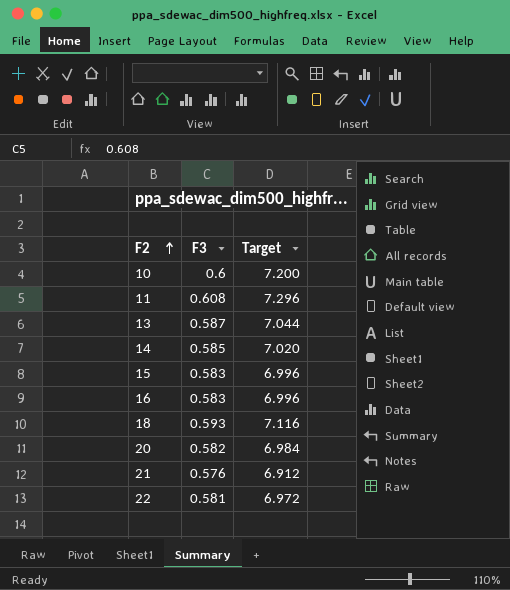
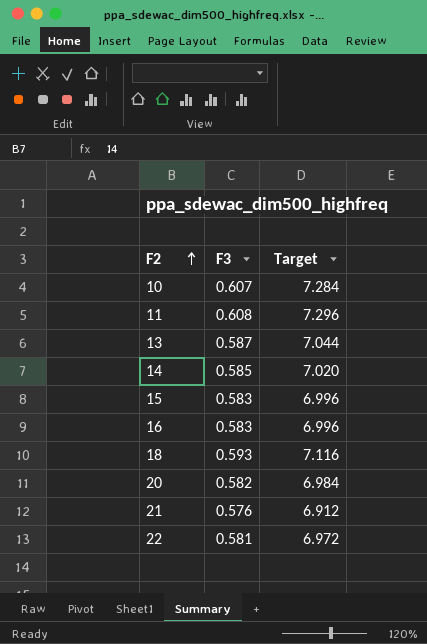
10 | F3: 0.6 -> 0.607
10 | Target: 7.200 -> 7.284

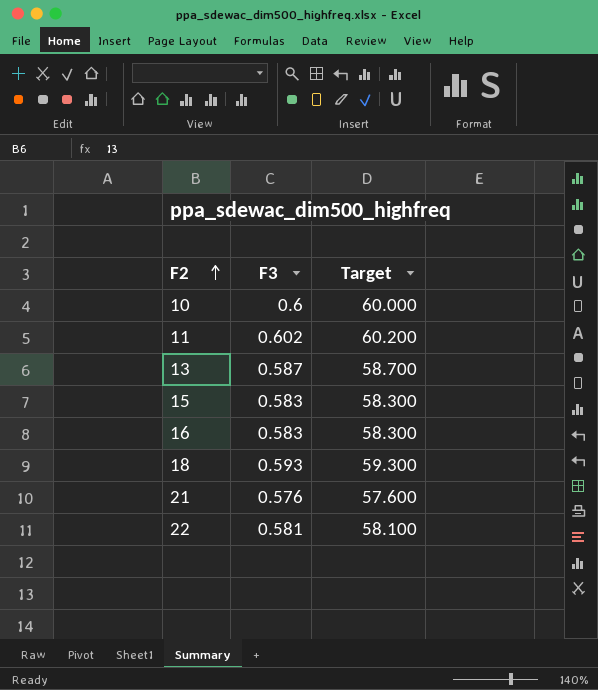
column Target | formula: [F3] * 12 -> [F3] * 100
row 14: 0.585 | 7.020 -> none
row 20: 0.582 | 6.984 -> none
10 | F3: 0.607 -> 0.6
11 | F3: 0.608 -> 0.602

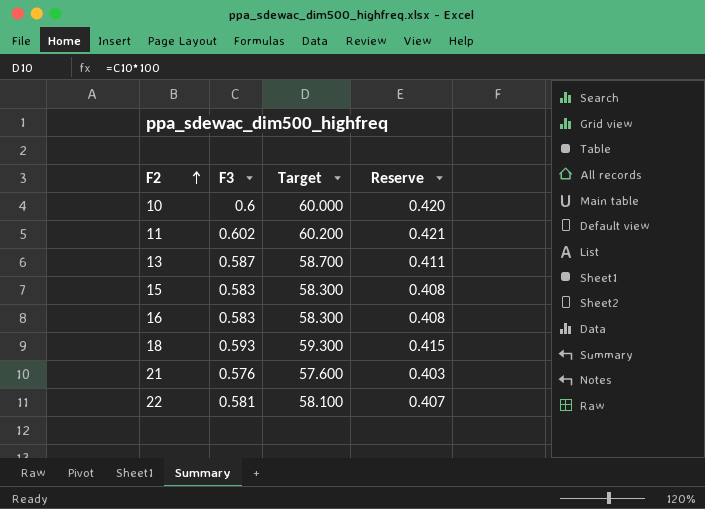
column Reserve | formula: none -> [F3] * 0.7

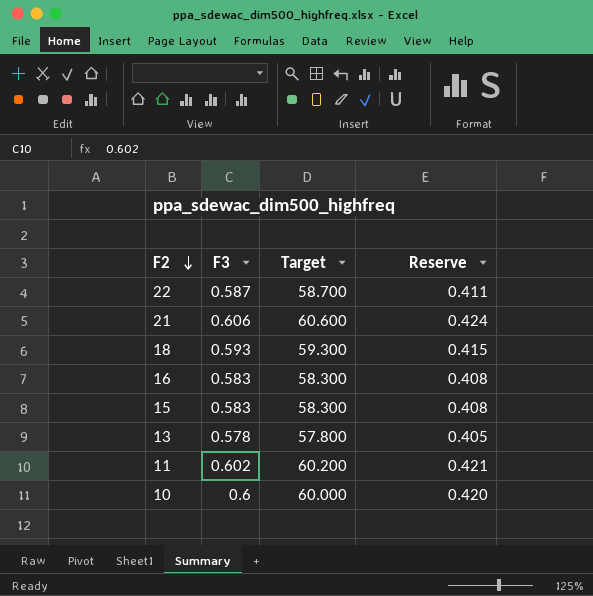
row order: F2 ascending -> F2 descending
22 | F3: 0.581 -> 0.587
22 | Target: 58.100 -> 58.700
22 | Reserve: 0.407 -> 0.411
21 | F3: 0.576 -> 0.606
21 | Target: 57.600 -> 60.600
21 | Reserve: 0.403 -> 0.424
13 | F3: 0.587 -> 0.578
13 | Target: 58.700 -> 57.800
13 | Reserve: 0.411 -> 0.405

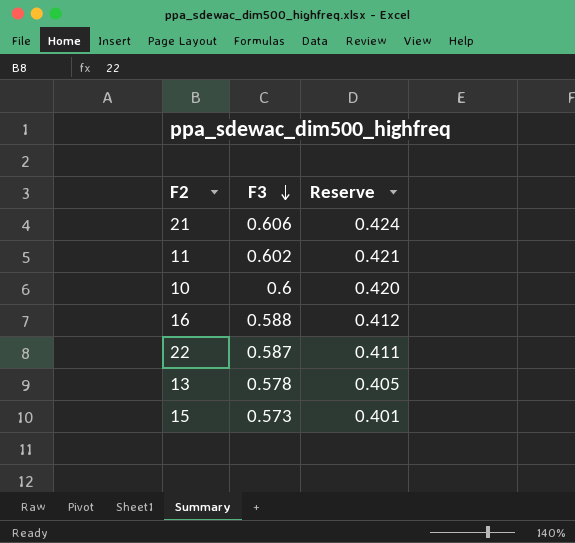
row order: F2 descending -> F3 descending
column Target | formula: [F3] * 100 -> none
row 18: 0.593 | 59.300 | 0.415 -> none
16 | F3: 0.583 -> 0.588
16 | Reserve: 0.408 -> 0.412
15 | F3: 0.583 -> 0.573
15 | Reserve: 0.408 -> 0.401

